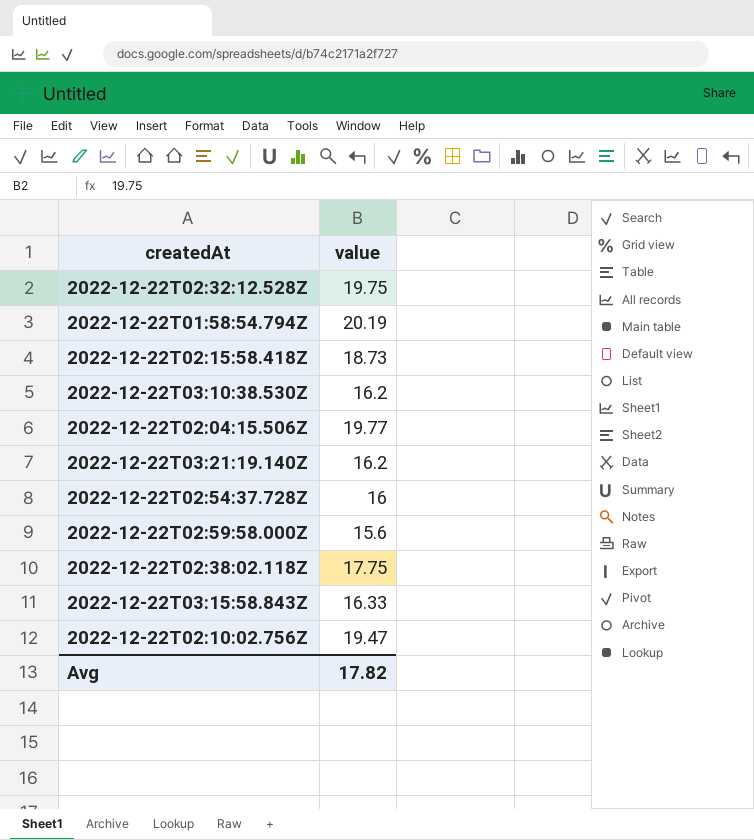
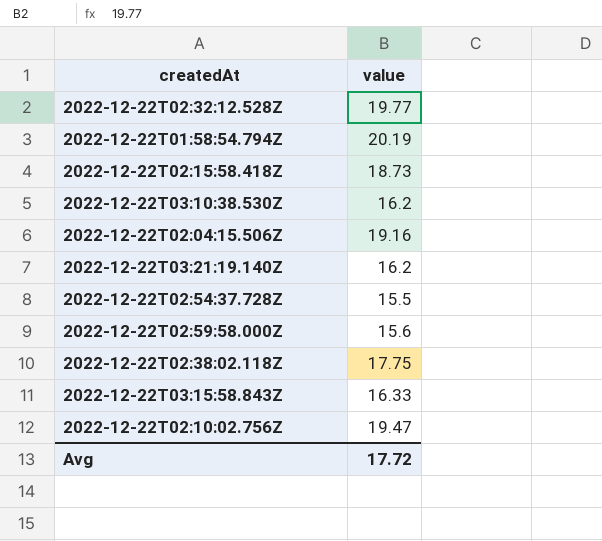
2022-12-22T02:32:12.528Z | value: 19.75 -> 19.77
2022-12-22T02:04:15.506Z | value: 19.77 -> 19.16
2022-12-22T02:54:37.728Z | value: 16 -> 15.5
Avg | value: 17.82 -> 17.72

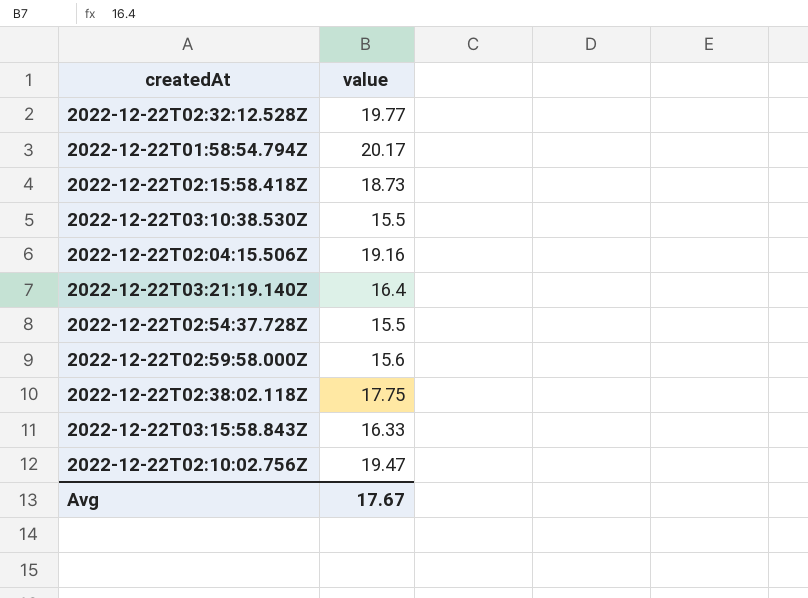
2022-12-22T01:58:54.794Z | value: 20.19 -> 20.17
2022-12-22T03:10:38.530Z | value: 16.2 -> 15.5
2022-12-22T03:21:19.140Z | value: 16.2 -> 16.4
Avg | value: 17.72 -> 17.67

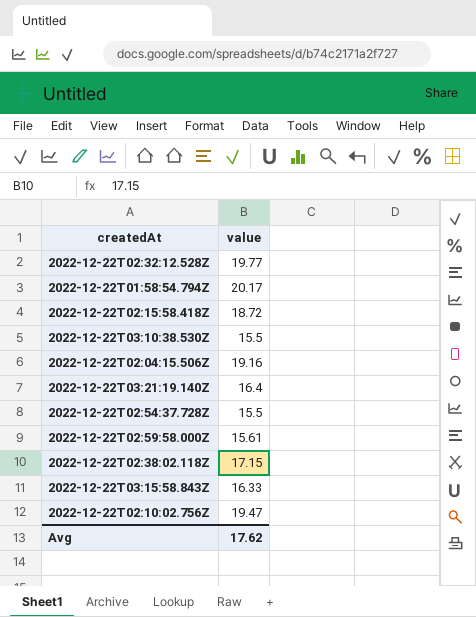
2022-12-22T02:15:58.418Z | value: 18.73 -> 18.72
2022-12-22T02:59:58.000Z | value: 15.6 -> 15.61
2022-12-22T02:38:02.118Z | value: 17.75 -> 17.15
Avg | value: 17.67 -> 17.62

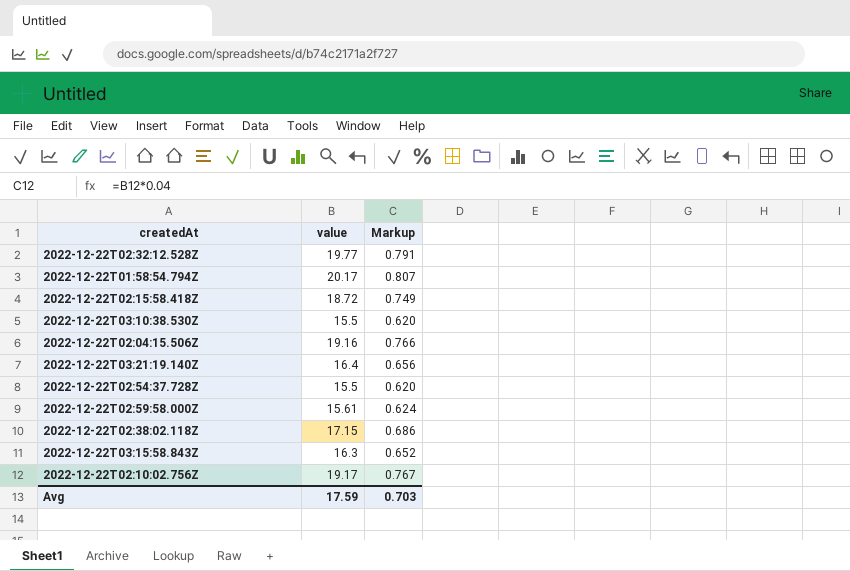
column Markup | formula: none -> [value] * 0.04
2022-12-22T03:15:58.843Z | value: 16.33 -> 16.3
2022-12-22T02:10:02.756Z | value: 19.47 -> 19.17
Avg | value: 17.62 -> 17.59

